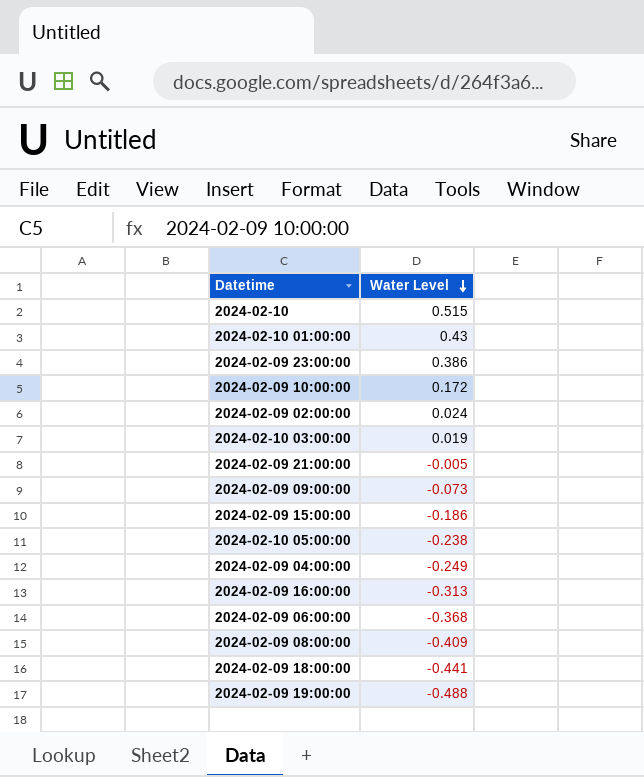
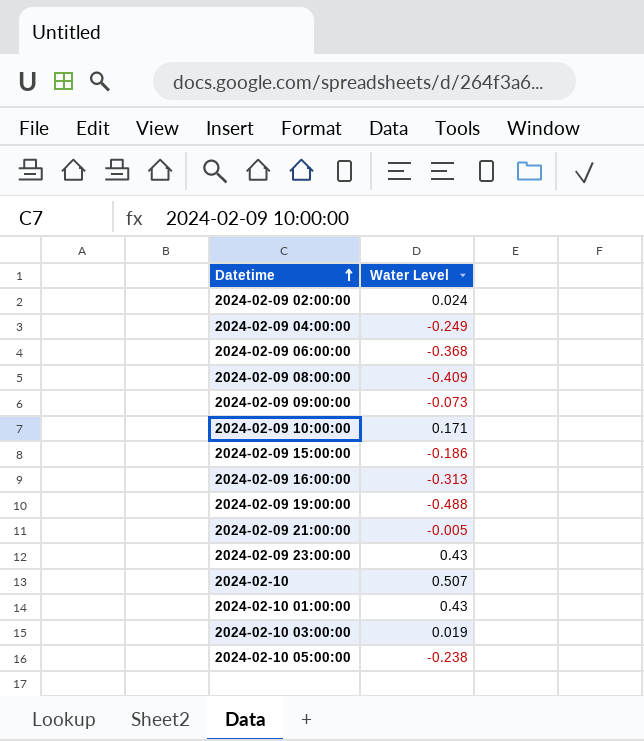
row order: Water Level descending -> Datetime ascending
row 2024-02-09 18:00:00: -0.441 -> none
2024-02-09 10:00:00 | Water Level: 0.172 -> 0.171
2024-02-09 23:00:00 | Water Level: 0.386 -> 0.43
2024-02-10 | Water Level: 0.515 -> 0.507

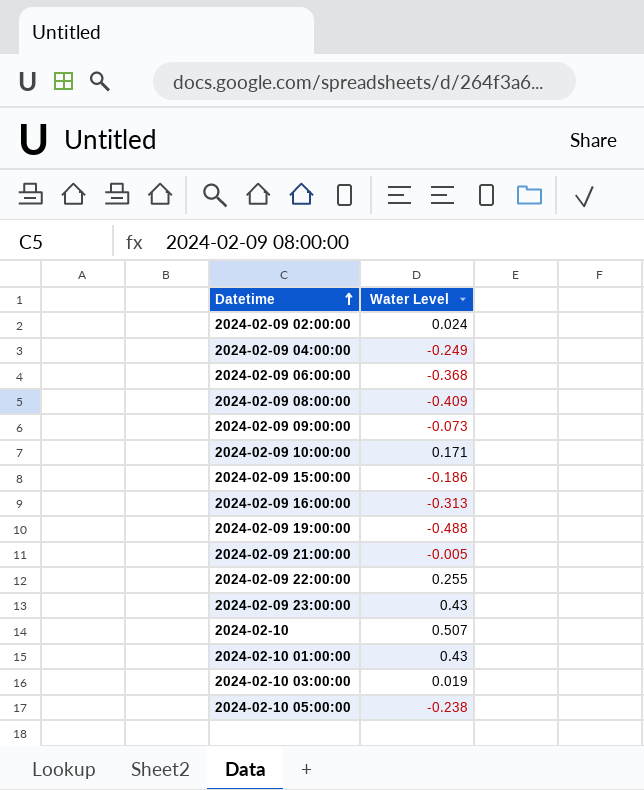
row 2024-02-09 22:00:00: none -> 0.255

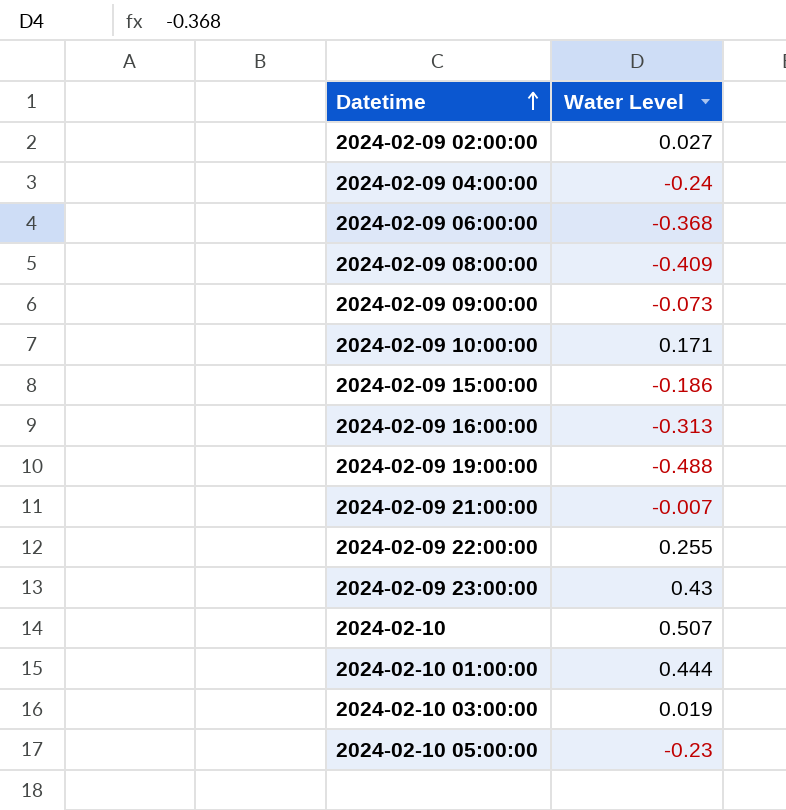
2024-02-09 02:00:00 | Water Level: 0.024 -> 0.027
2024-02-09 04:00:00 | Water Level: -0.249 -> -0.24
2024-02-09 21:00:00 | Water Level: -0.005 -> -0.007
2024-02-10 01:00:00 | Water Level: 0.43 -> 0.444
2024-02-10 05:00:00 | Water Level: -0.238 -> -0.23

